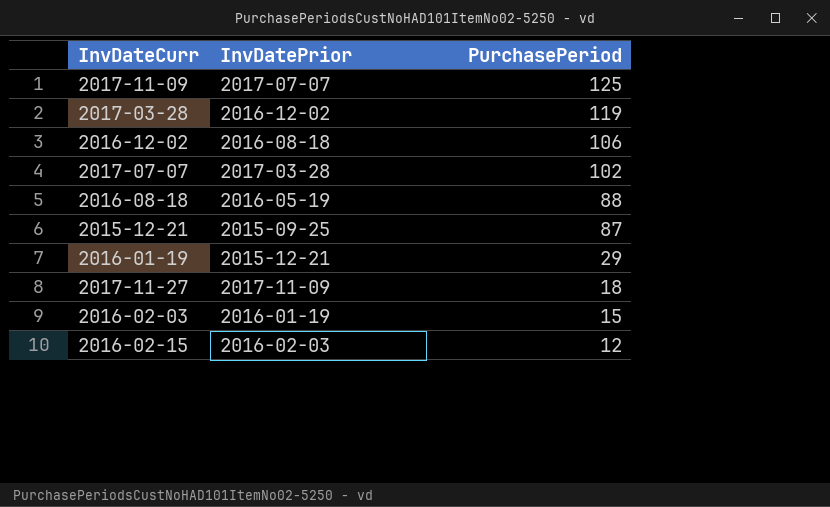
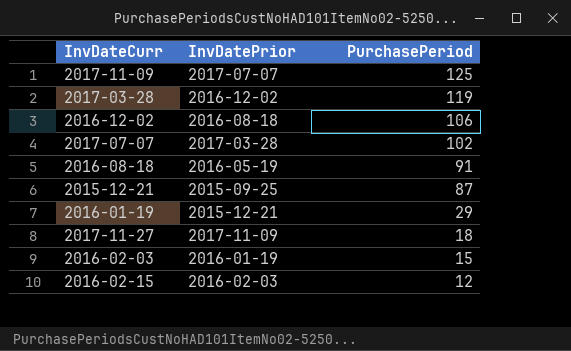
2016-08-18 | PurchasePeriod: 88 -> 91

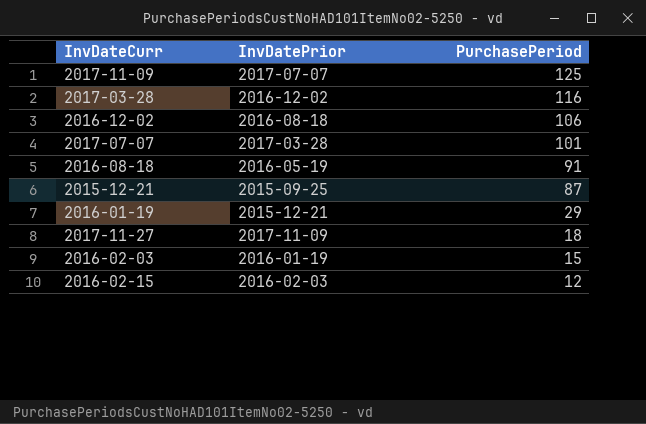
2017-03-28 | PurchasePeriod: 119 -> 116
2017-07-07 | PurchasePeriod: 102 -> 101

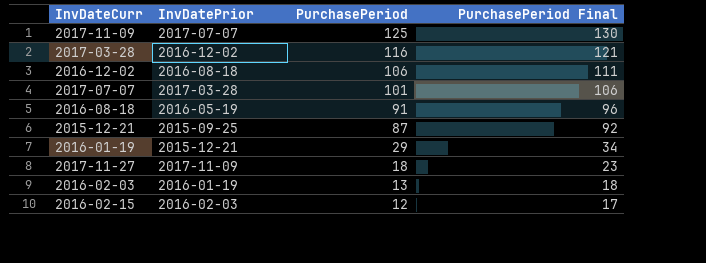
column PurchasePeriod Final | formula: none -> [PurchasePeriod] + 5
2016-02-03 | PurchasePeriod: 15 -> 13

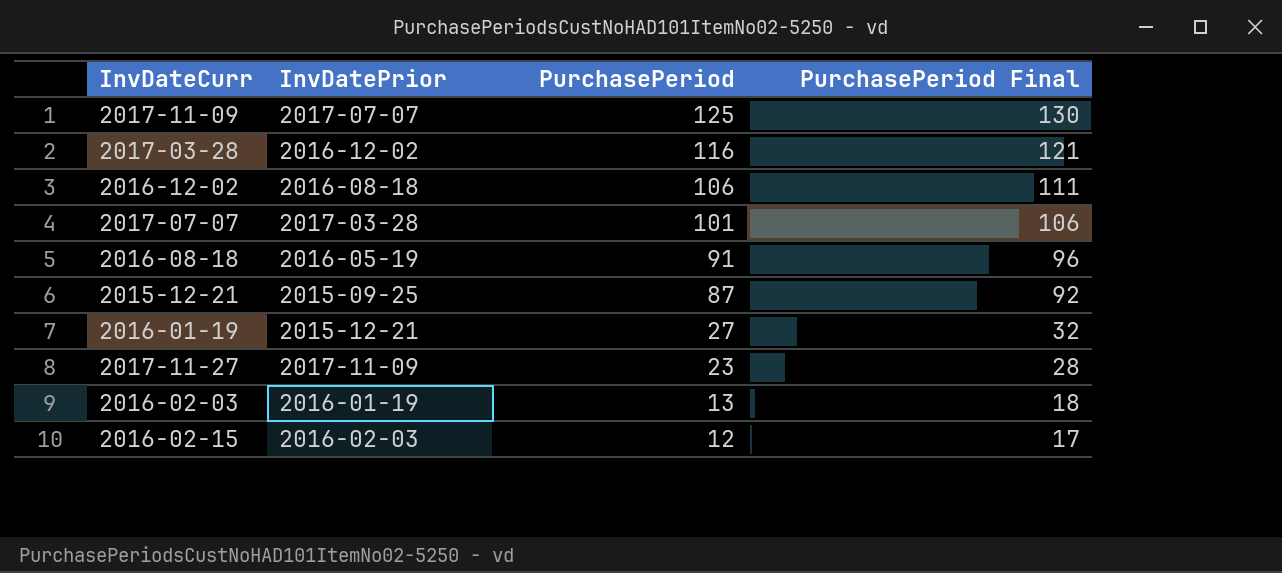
2016-01-19 | PurchasePeriod: 29 -> 27
2016-01-19 | PurchasePeriod Final: 34 -> 32
2017-11-27 | PurchasePeriod: 18 -> 23
2017-11-27 | PurchasePeriod Final: 23 -> 28

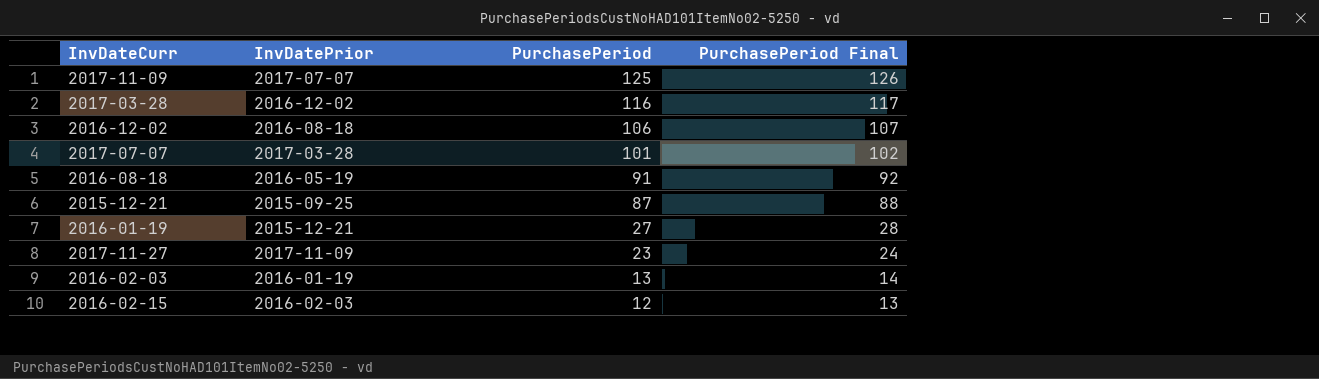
column PurchasePeriod Final | formula: [PurchasePeriod] + 5 -> [PurchasePeriod] + 1

